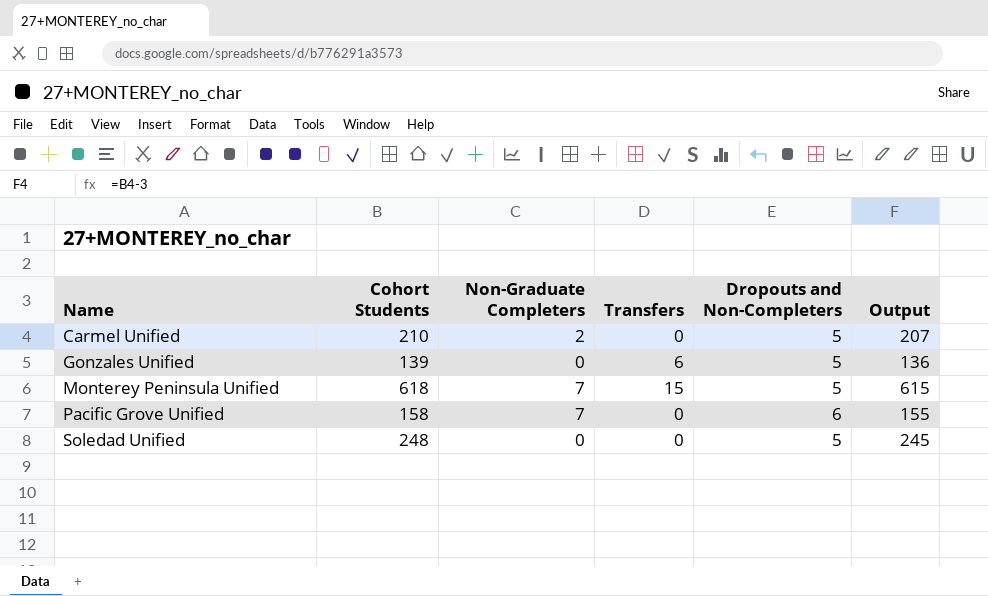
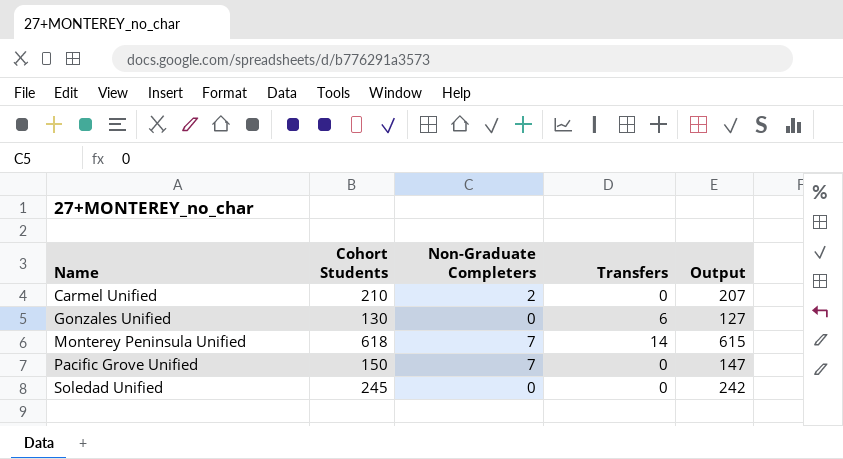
column Dropouts and Non-Completers | position: 5 -> none
Gonzales Unified | Cohort Students: 139 -> 130
Gonzales Unified | Output: 136 -> 127
Monterey Peninsula Unified | Transfers: 15 -> 14
Pacific Grove Unified | Cohort Students: 158 -> 150
Pacific Grove Unified | Output: 155 -> 147
Soledad Unified | Cohort Students: 248 -> 245
Soledad Unified | Output: 245 -> 242

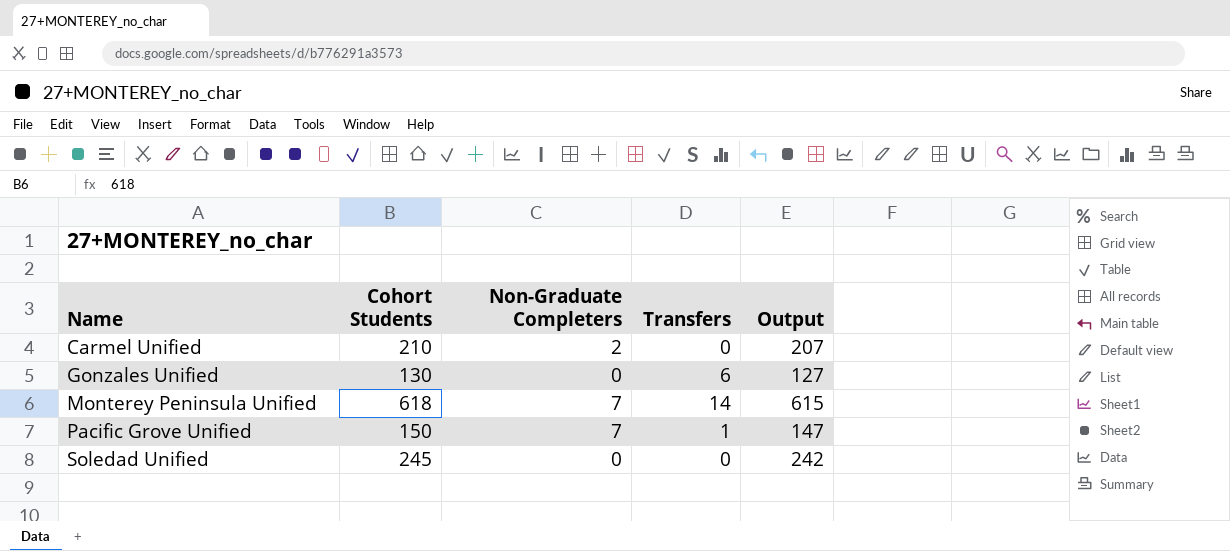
Pacific Grove Unified | Transfers: 0 -> 1

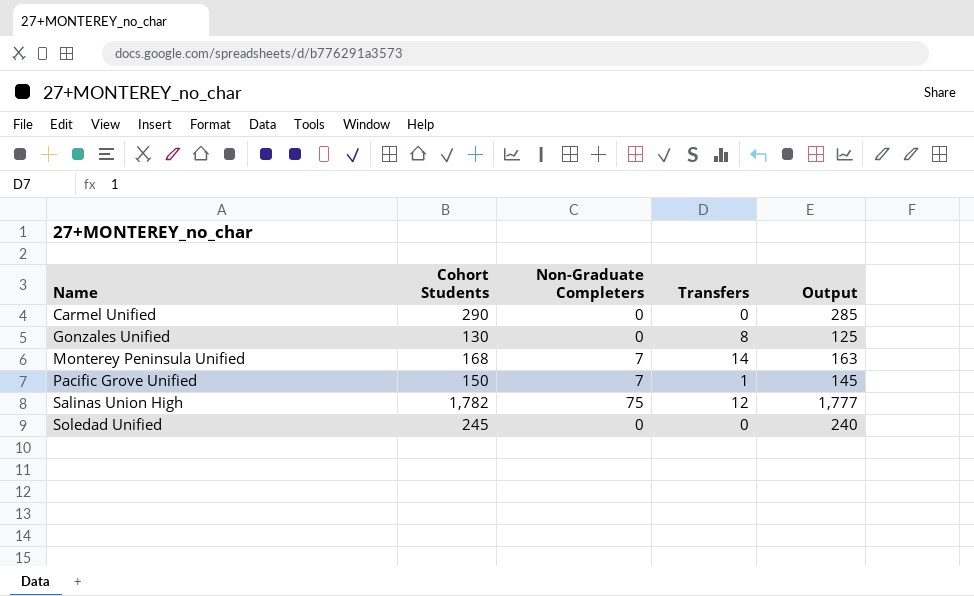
column Output | formula: [Cohort Students] - 3 -> [Cohort Students] - 5
Carmel Unified | Cohort Students: 210 -> 290
Carmel Unified | Non-Graduate Completers: 2 -> 0
Gonzales Unified | Transfers: 6 -> 8
Monterey Peninsula Unified | Cohort Students: 618 -> 168
row Salinas Union High: none -> 1,782 | 75 | 12 | 1,777

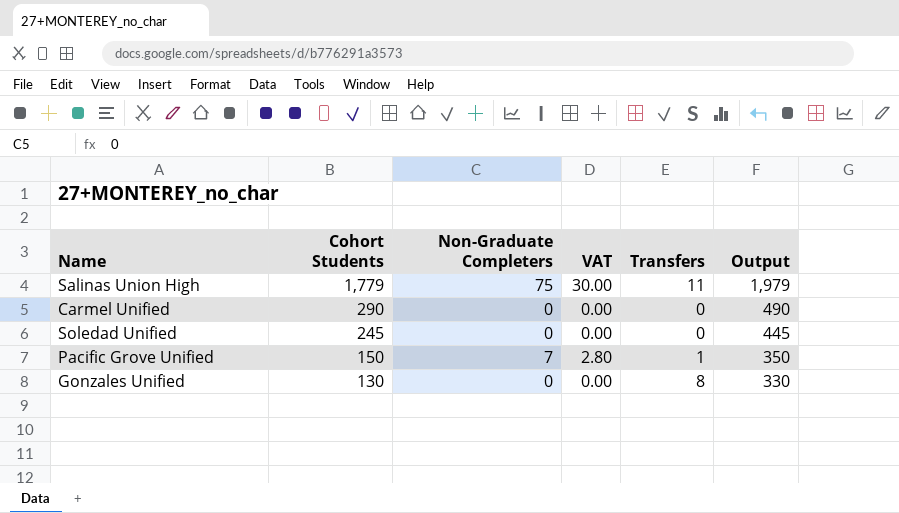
row order: Name ascending -> Cohort Students descending
column VAT | formula: none -> [Non-Graduate Completers] * 0.4
column Output | formula: [Cohort Students] - 5 -> [Cohort Students] + 200
row Monterey Peninsula Unified: 168 | 7 | 14 | 163 -> none
Salinas Union High | Cohort Students: 1,782 -> 1,779
Salinas Union High | Transfers: 12 -> 11

